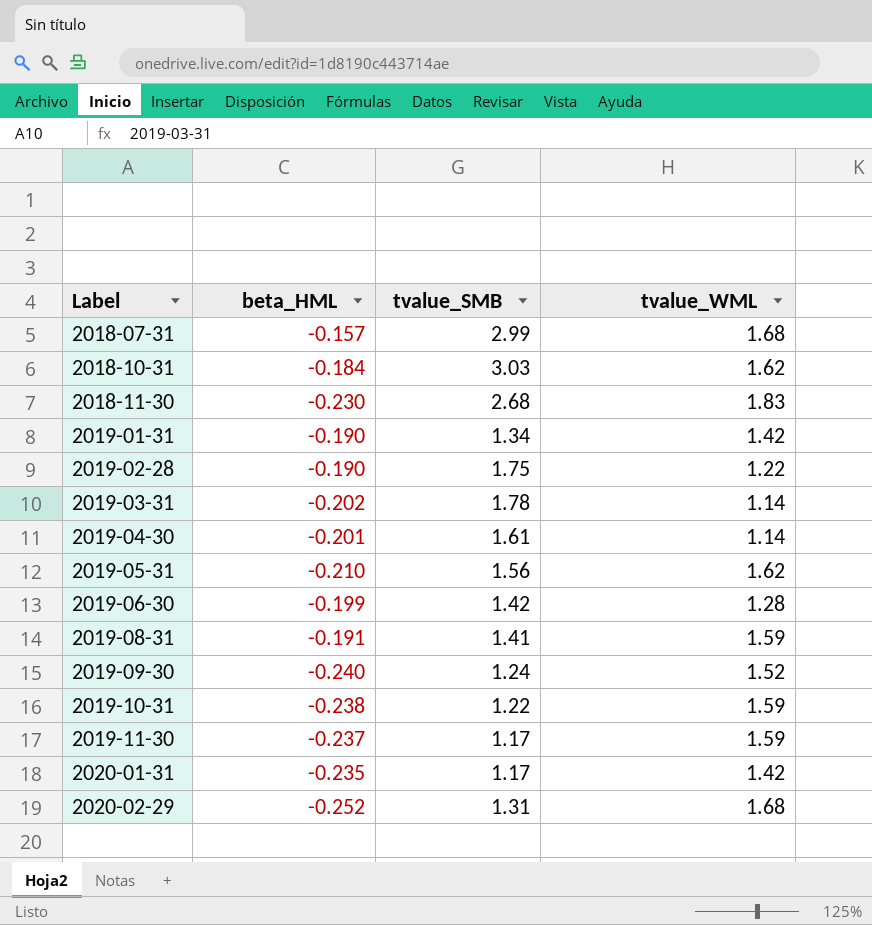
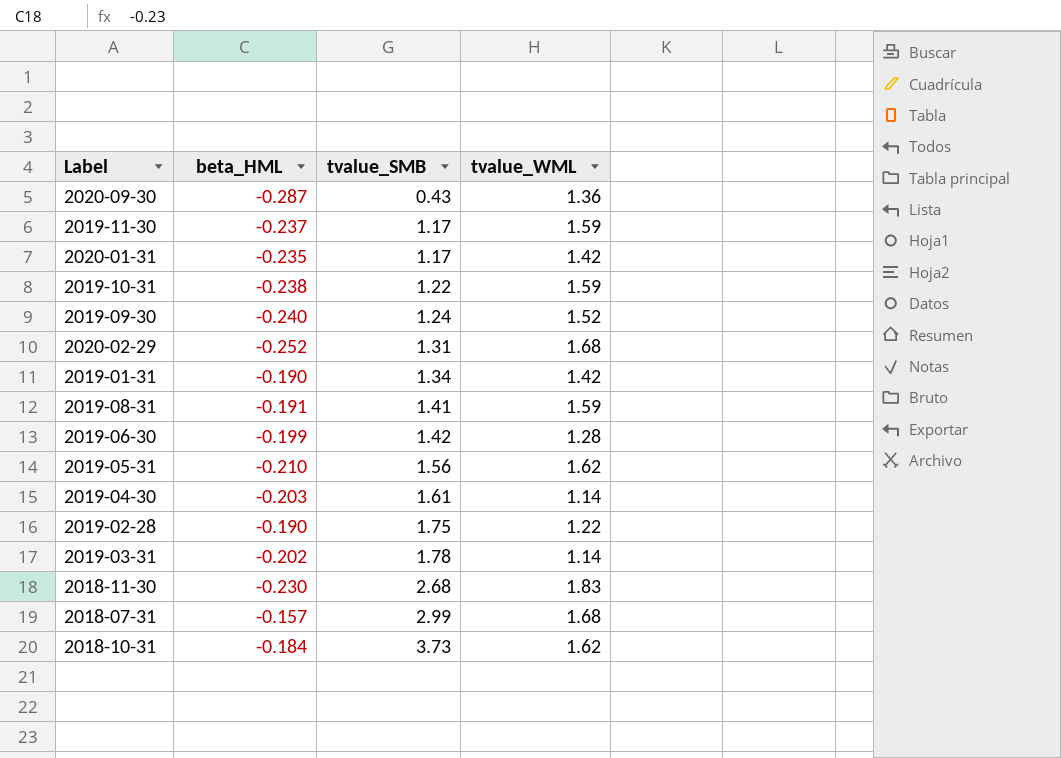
row order: Label ascending -> tvalue_SMB ascending
row 2020-09-30: none -> -0.287 | 0.43 | 1.36
2019-04-30 | beta_HML: -0.201 -> -0.203
2018-10-31 | tvalue_SMB: 3.03 -> 3.73

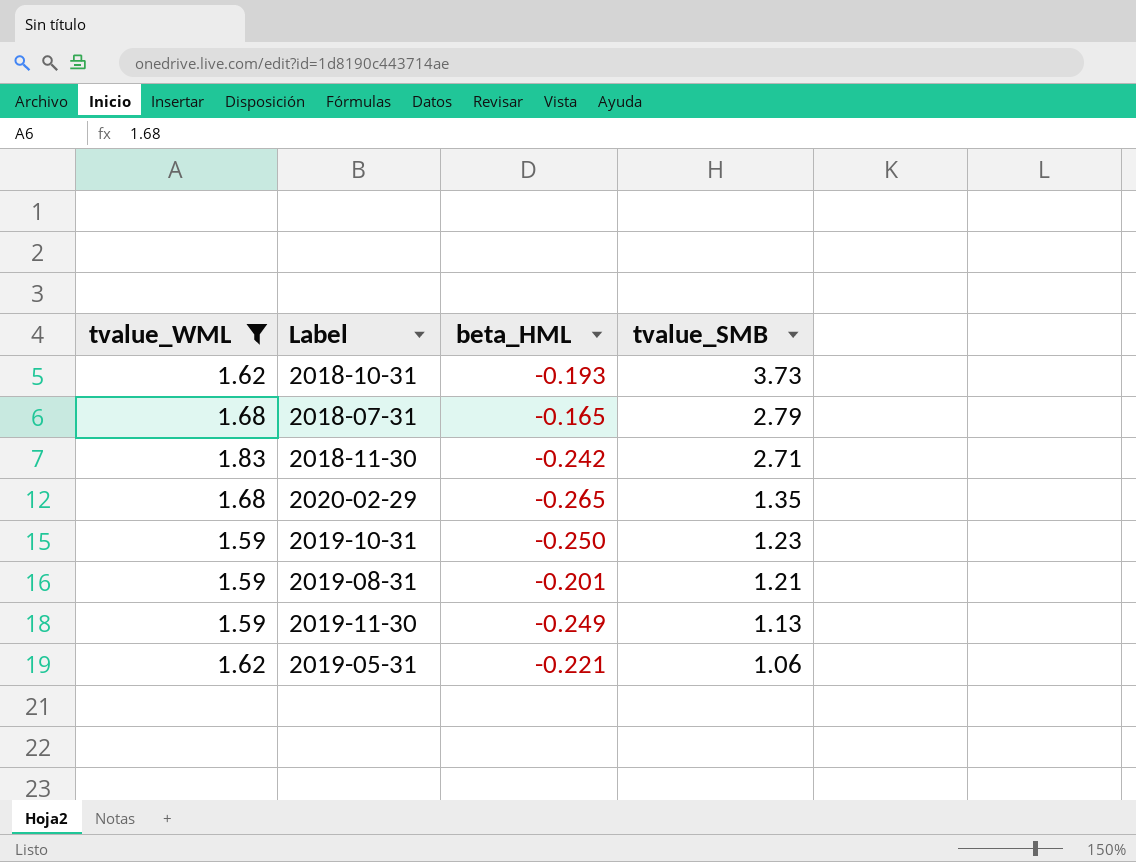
filter: none -> tvalue_WML >= 1.59
row order: tvalue_SMB ascending -> tvalue_SMB descending
column tvalue_WML | position: 4 -> 1
2018-10-31 | beta_HML: -0.184 -> -0.193
2018-07-31 | beta_HML: -0.157 -> -0.165
2018-07-31 | tvalue_SMB: 2.99 -> 2.79
2018-11-30 | beta_HML: -0.230 -> -0.242
2018-11-30 | tvalue_SMB: 2.68 -> 2.71
2020-02-29 | beta_HML: -0.252 -> -0.265
2020-02-29 | tvalue_SMB: 1.31 -> 1.35
2019-10-31 | beta_HML: -0.238 -> -0.250
2019-10-31 | tvalue_SMB: 1.22 -> 1.23
2019-08-31 | beta_HML: -0.191 -> -0.201
2019-08-31 | tvalue_SMB: 1.41 -> 1.21
2019-11-30 | beta_HML: -0.237 -> -0.249
2019-11-30 | tvalue_SMB: 1.17 -> 1.13
2019-05-31 | beta_HML: -0.210 -> -0.221
2019-05-31 | tvalue_SMB: 1.56 -> 1.06

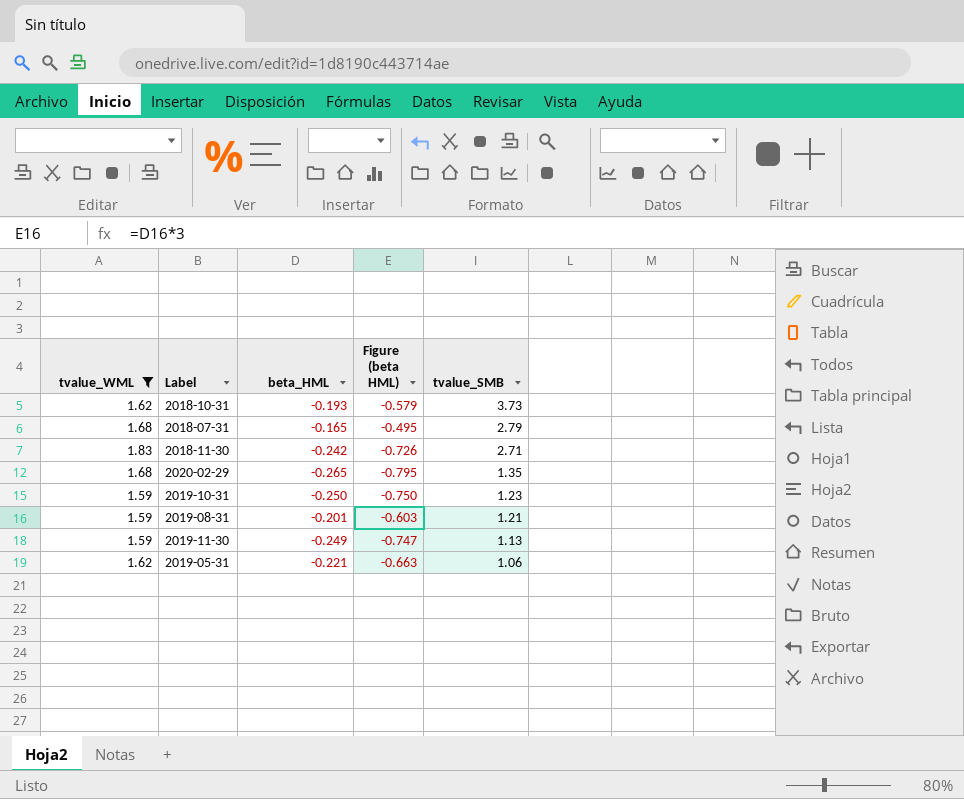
column Figure (beta HML) | formula: none -> [beta_HML] * 3

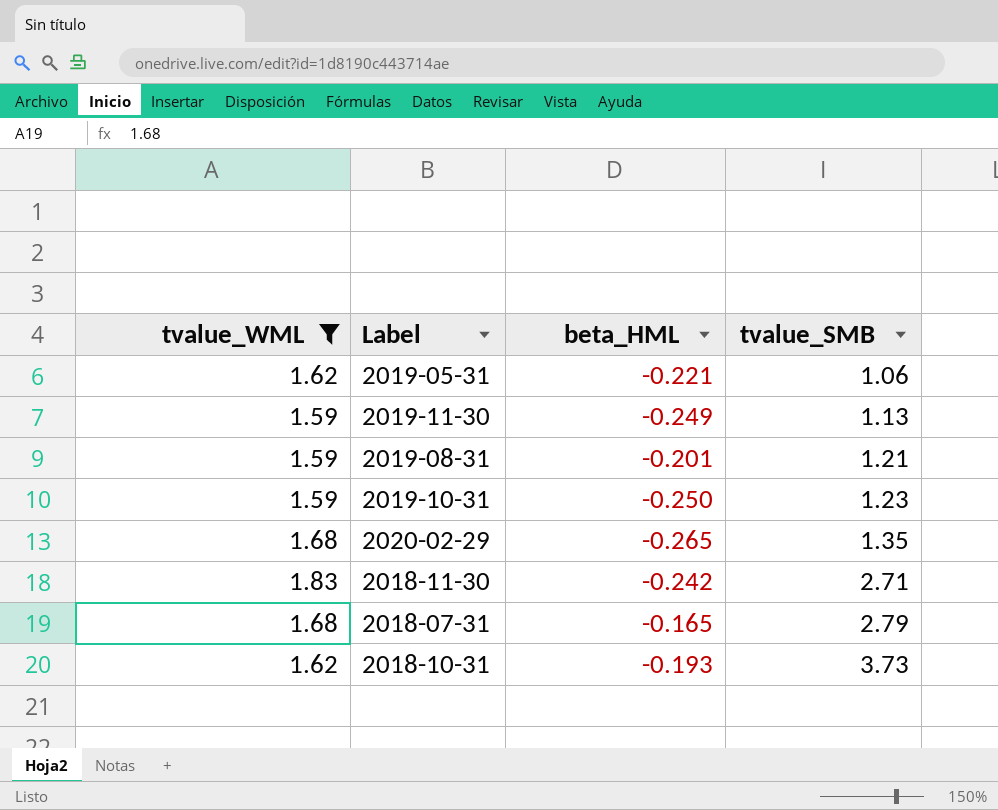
row order: tvalue_SMB descending -> tvalue_SMB ascending
column Figure (beta HML) | formula: [beta_HML] * 3 -> none

